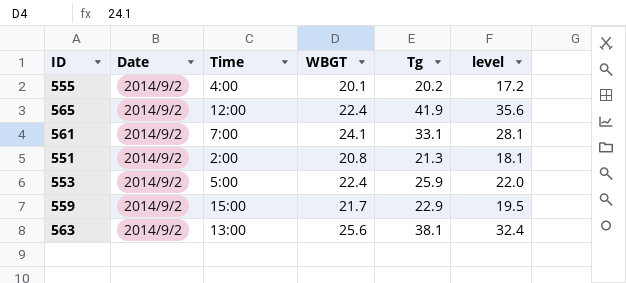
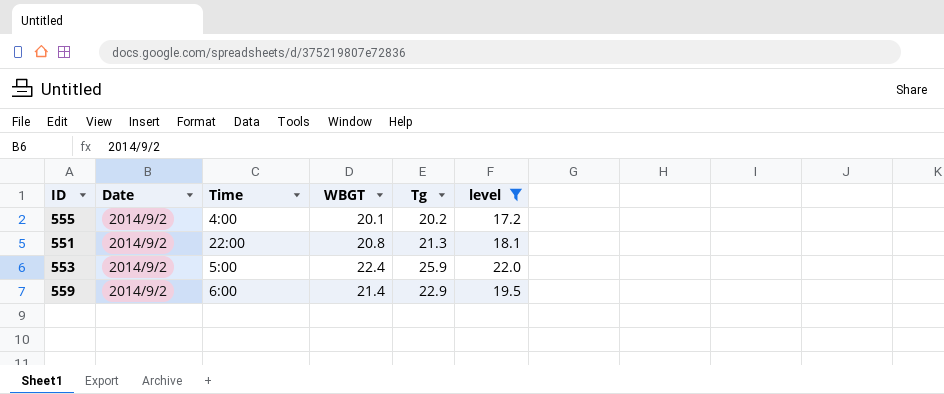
filter: none -> level <= 22.0
551 | Time: 2:00 -> 22:00
559 | Time: 15:00 -> 6:00
559 | WBGT: 21.7 -> 21.4

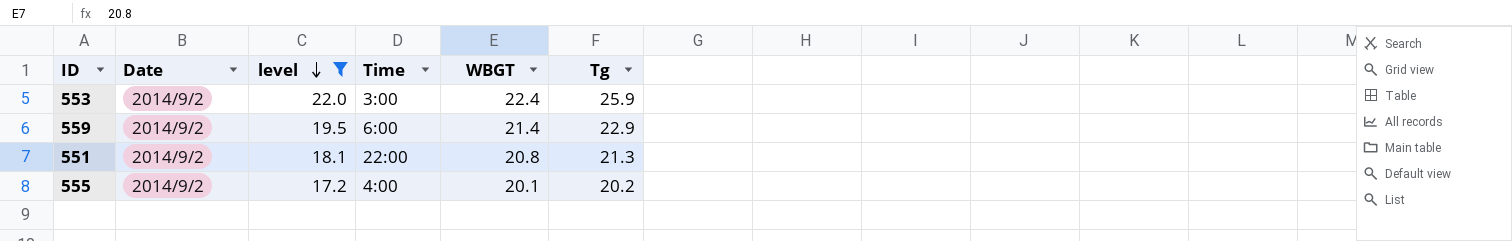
row order: none -> level descending
column level | position: 6 -> 3
553 | Time: 5:00 -> 3:00

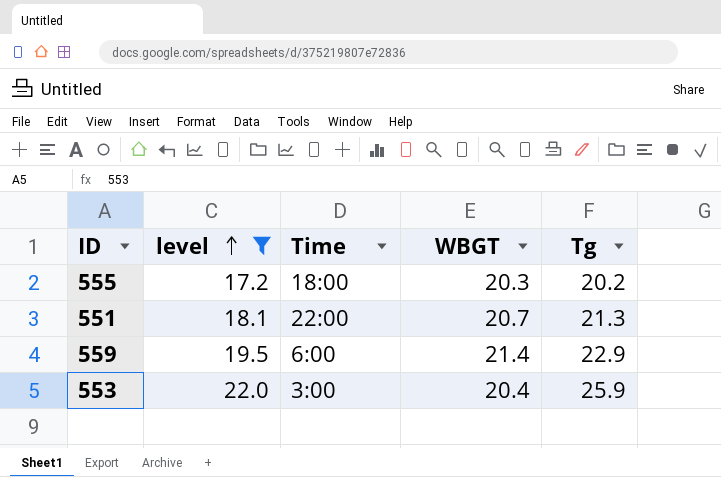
row order: level descending -> level ascending
column Date | position: 2 -> none
555 | Time: 4:00 -> 18:00
555 | WBGT: 20.1 -> 20.3
551 | WBGT: 20.8 -> 20.7
553 | WBGT: 22.4 -> 20.4

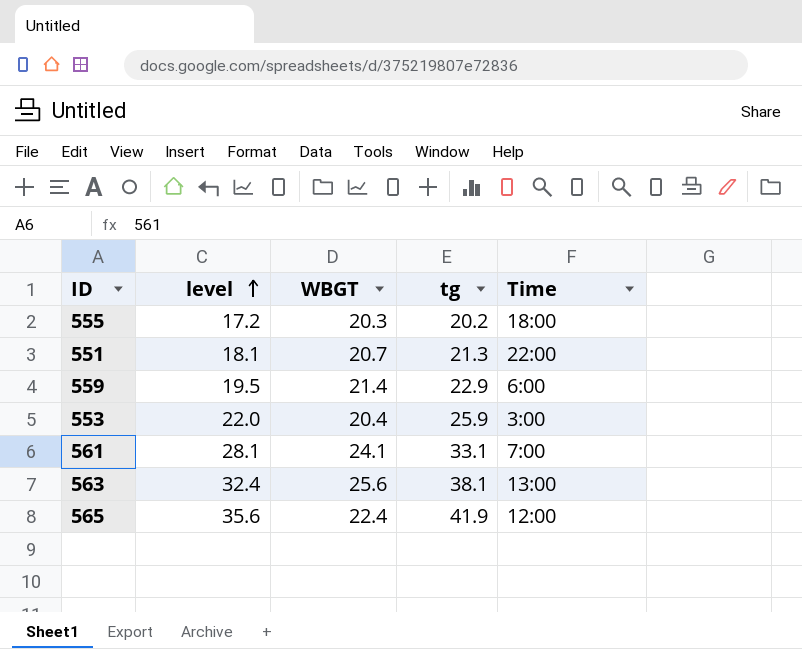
filter: level <= 22.0 -> none
column name: Tg -> tg
column Time | position: 3 -> 5

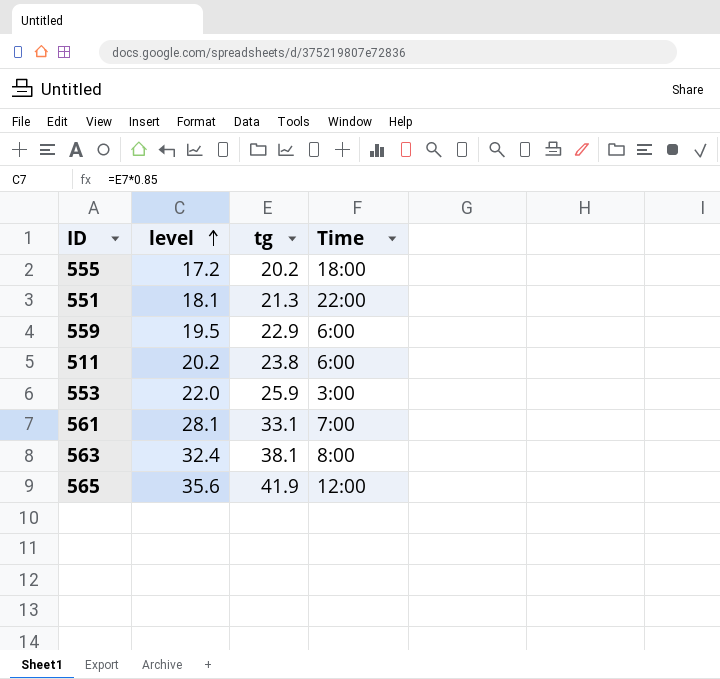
column WBGT | position: 3 -> none
row 511: none -> 20.2 | 23.8 | 6:00
563 | Time: 13:00 -> 8:00

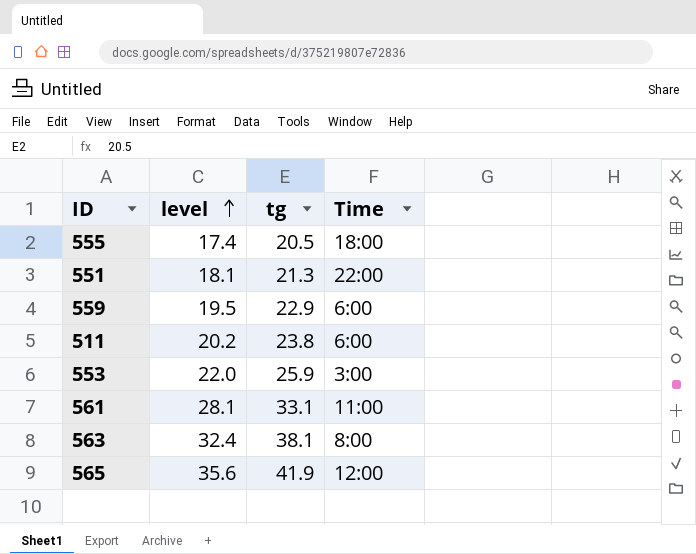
555 | level: 17.2 -> 17.4
555 | tg: 20.2 -> 20.5
561 | Time: 7:00 -> 11:00

